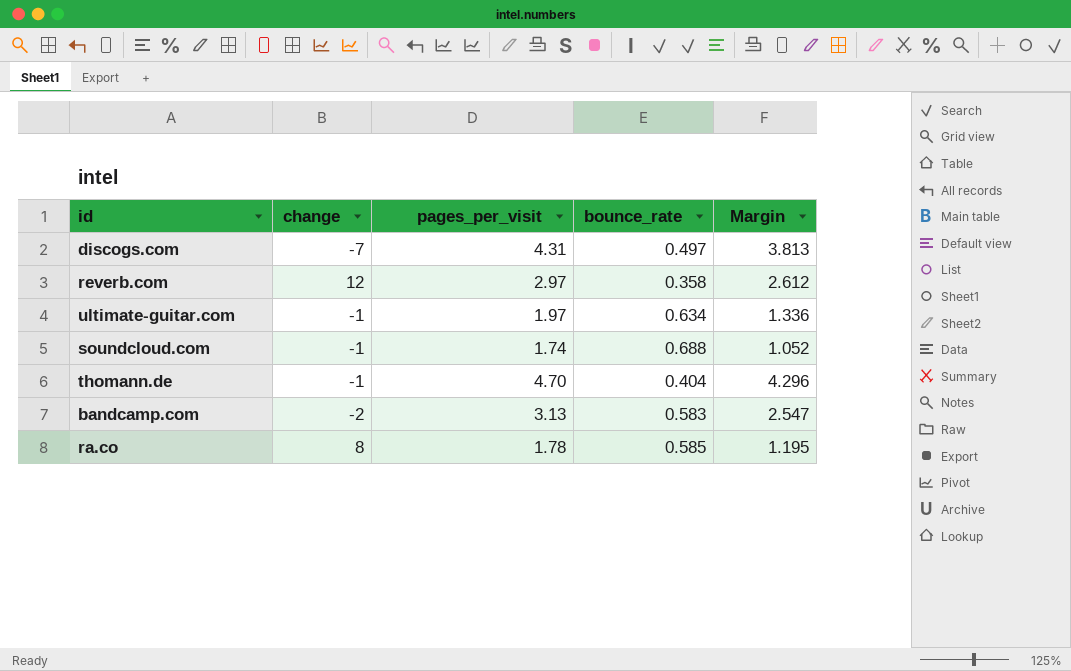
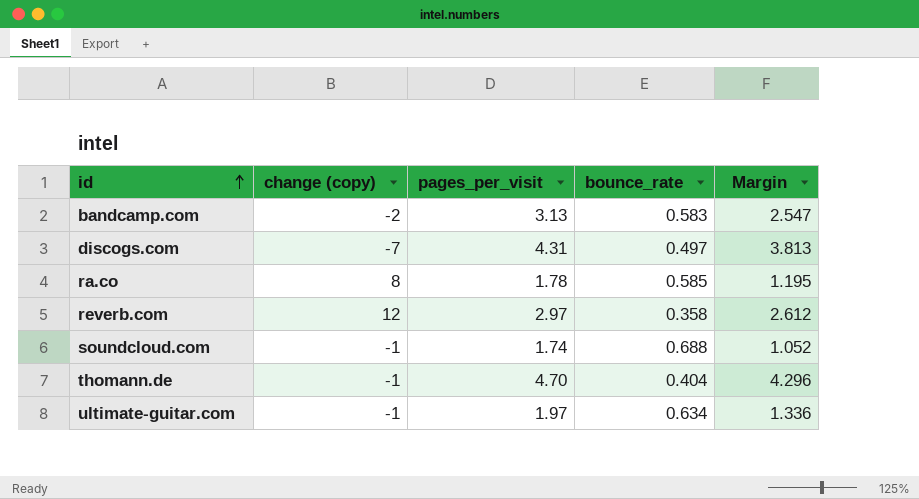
row order: none -> id ascending
column name: change -> change (copy)

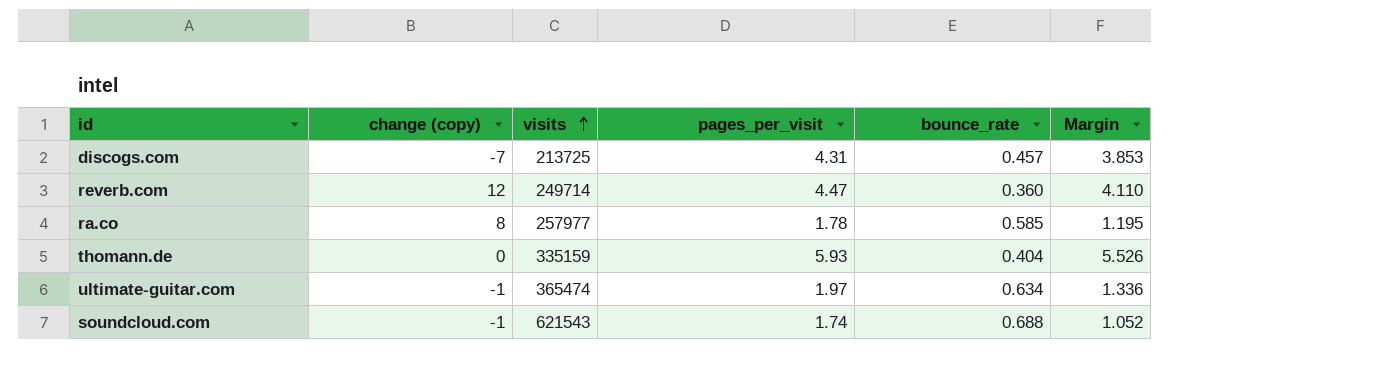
row order: id ascending -> visits ascending
column visits | position: none -> 3
row bandcamp.com: -2 | 3.13 | 0.583 | 2.547 -> none
discogs.com | bounce_rate: 0.497 -> 0.457
discogs.com | Margin: 3.813 -> 3.853
reverb.com | pages_per_visit: 2.97 -> 4.47
reverb.com | bounce_rate: 0.358 -> 0.360
reverb.com | Margin: 2.612 -> 4.110
thomann.de | change (copy): -1 -> 0
thomann.de | pages_per_visit: 4.70 -> 5.93
thomann.de | Margin: 4.296 -> 5.526

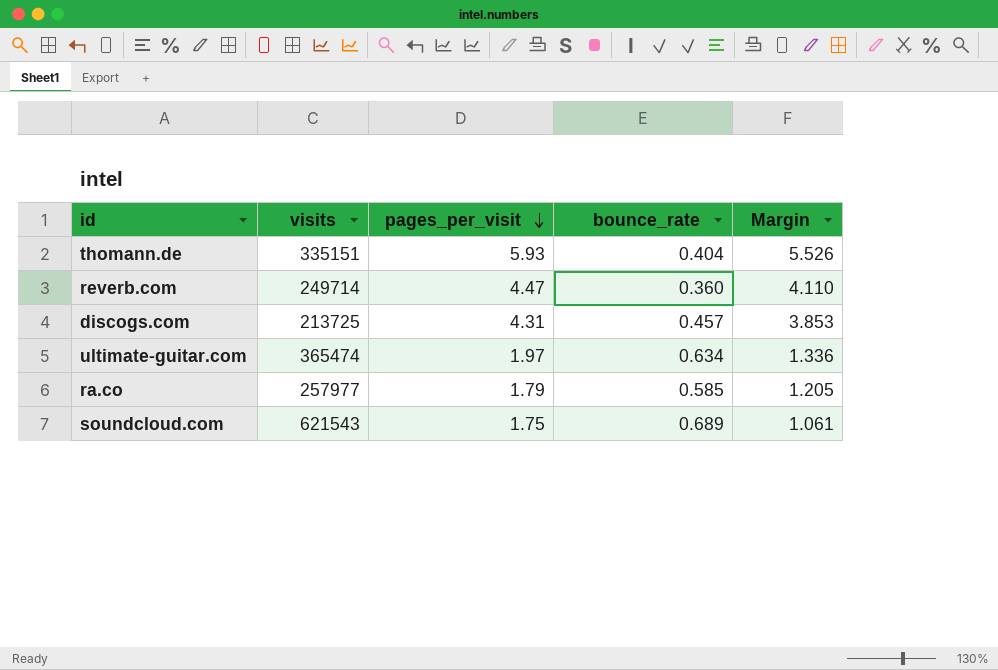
row order: visits ascending -> pages_per_visit descending
column change (copy) | position: 2 -> none
thomann.de | visits: 335159 -> 335151
ra.co | pages_per_visit: 1.78 -> 1.79
ra.co | Margin: 1.195 -> 1.205
soundcloud.com | pages_per_visit: 1.74 -> 1.75
soundcloud.com | bounce_rate: 0.688 -> 0.689
soundcloud.com | Margin: 1.052 -> 1.061

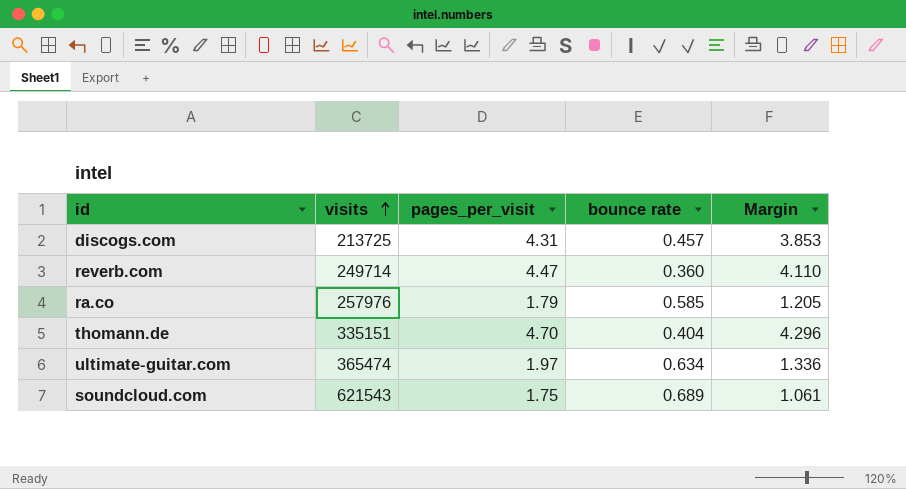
row order: pages_per_visit descending -> visits ascending
column name: bounce_rate -> bounce rate
ra.co | visits: 257977 -> 257976
thomann.de | pages_per_visit: 5.93 -> 4.70
thomann.de | Margin: 5.526 -> 4.296

